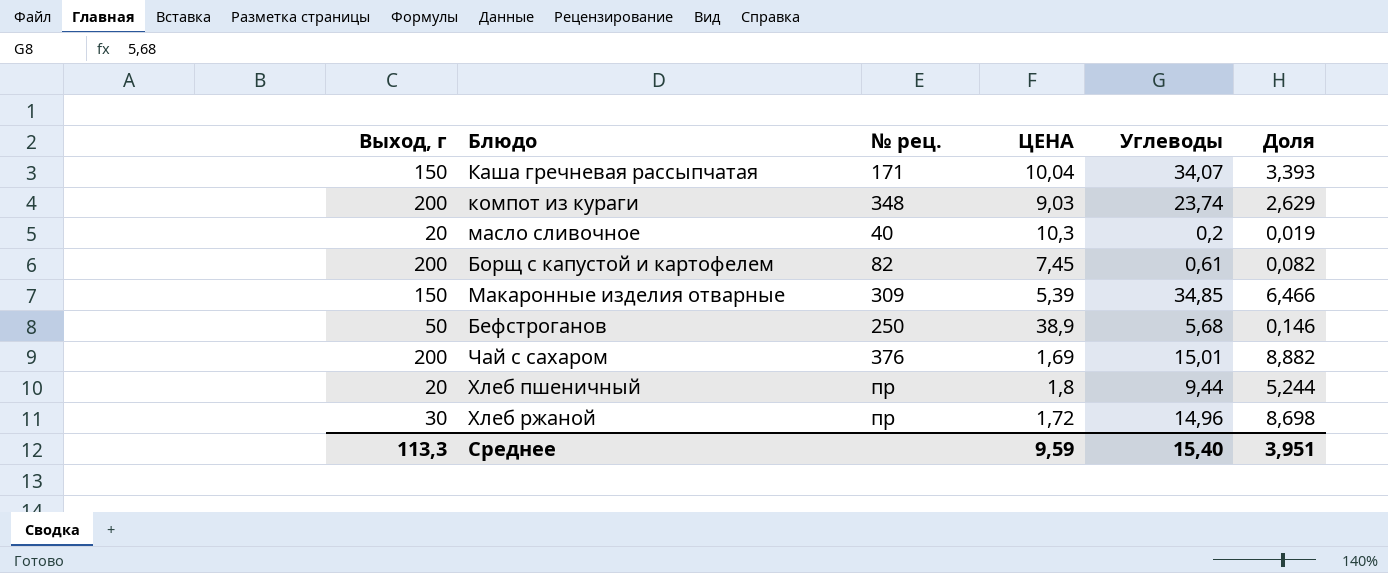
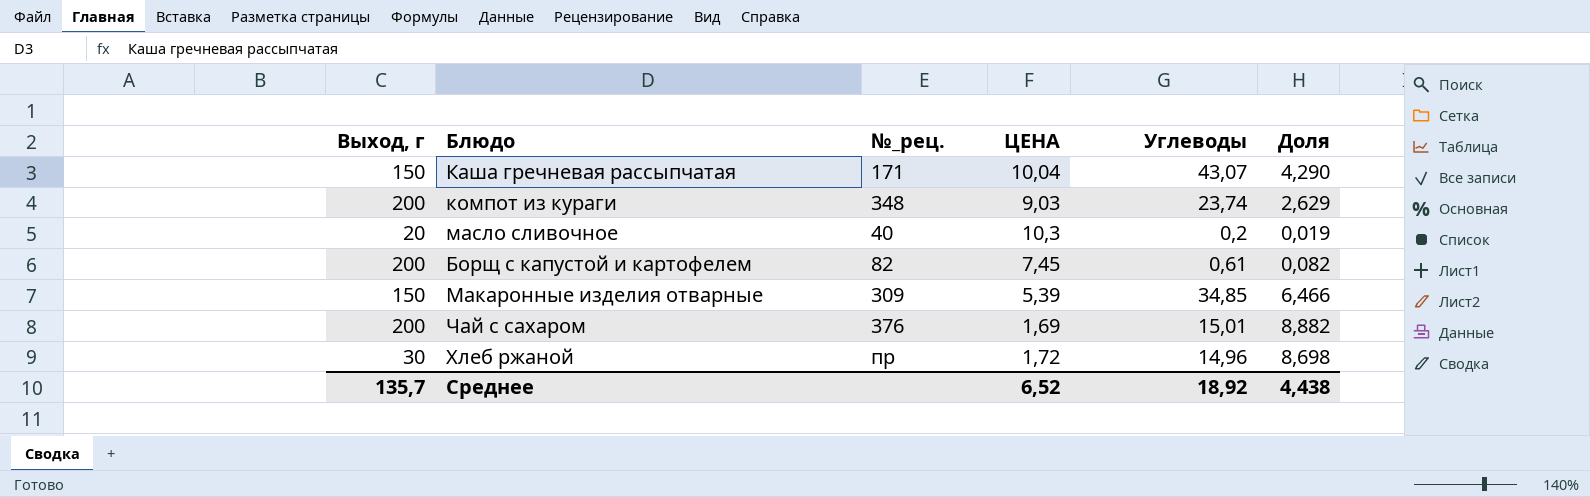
column name: № рец. -> №_рец.
row Бефстроганов: 50 | 250 | 38,9 | 5,68 | 0,146 -> none
row Хлеб пшеничный: 20 | пр | 1,8 | 9,44 | 5,244 -> none
Каша гречневая рассыпчатая | Углеводы: 34,07 -> 43,07
Каша гречневая рассыпчатая | Доля: 3,393 -> 4,290
Среднее | Выход, г: 113,3 -> 135,7
Среднее | ЦЕНА: 9,59 -> 6,52
Среднее | Углеводы: 15,40 -> 18,92
Среднее | Доля: 3,951 -> 4,438

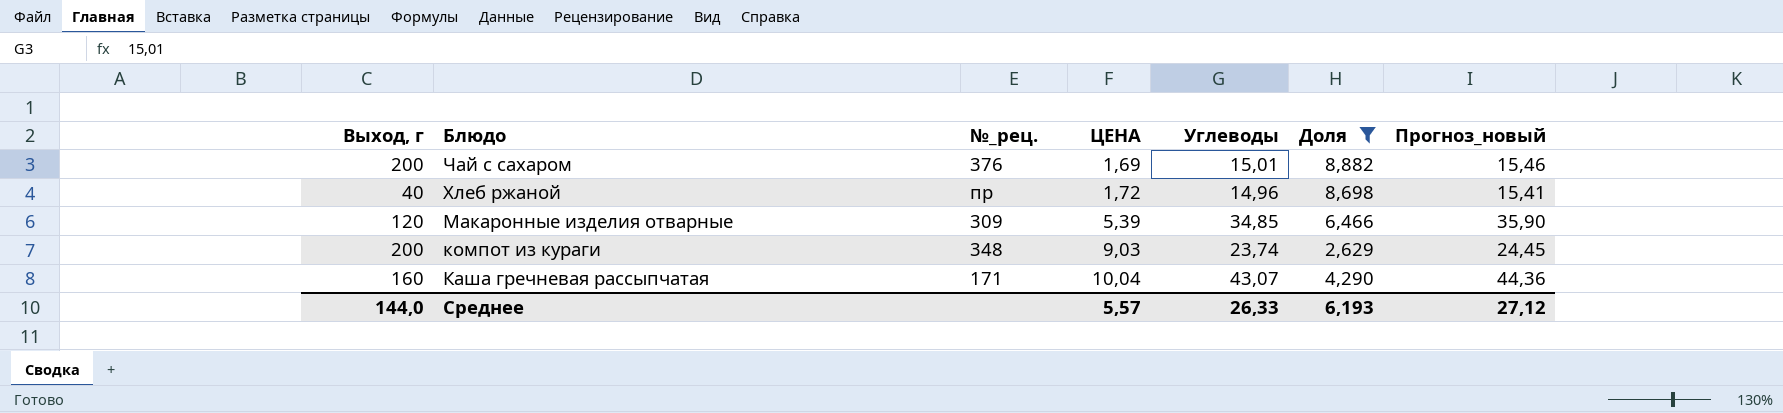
filter: none -> Доля >= 2,629
row order: none -> Блюдо descending
column Прогноз_новый | formula: none -> [Углеводы] * 1,03
Хлеб ржаной | Выход, г: 30 -> 40
Макаронные изделия отварные | Выход, г: 150 -> 120
Каша гречневая рассыпчатая | Выход, г: 150 -> 160
Среднее | Выход, г: 135,7 -> 144,0
Среднее | ЦЕНА: 6,52 -> 5,57
Среднее | Углеводы: 18,92 -> 26,33
Среднее | Доля: 4,438 -> 6,193

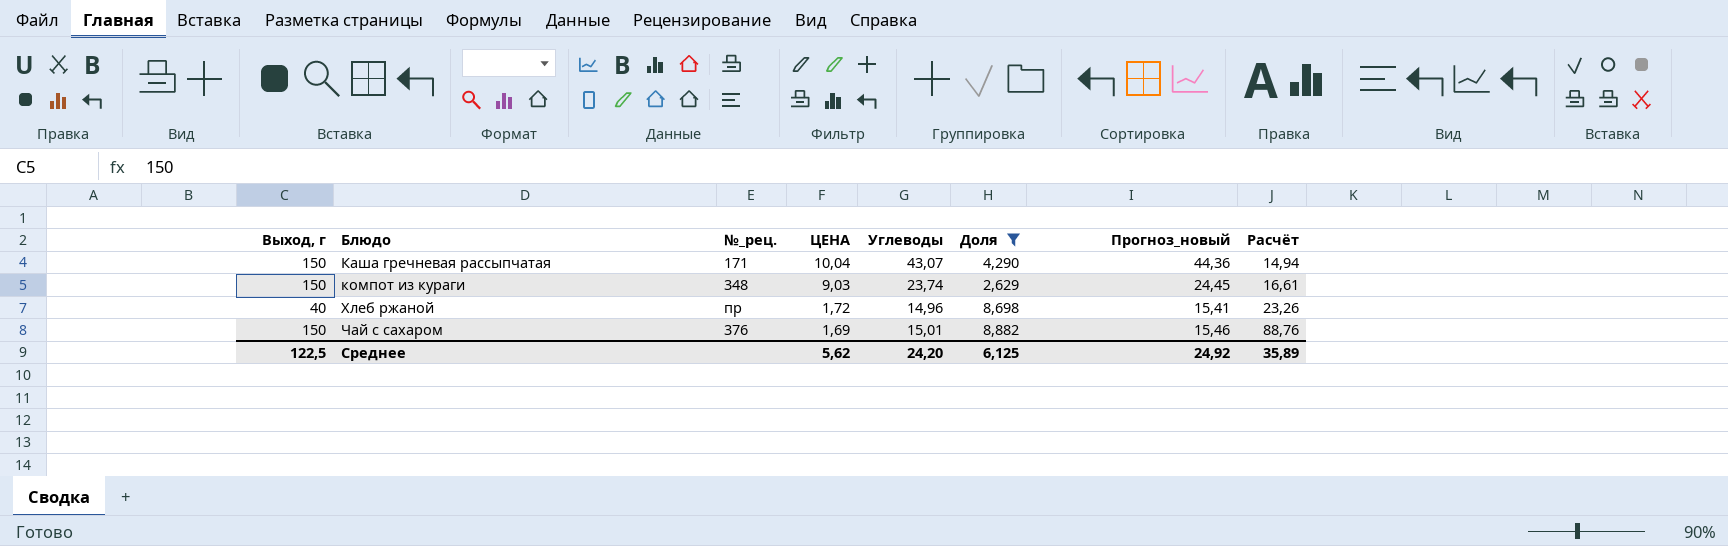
row order: Блюдо descending -> Блюдо ascending
column Расчёт | formula: none -> [Выход, г] / [ЦЕНА]
row Макаронные изделия отварные: 120 | 309 | 5,39 | 34,85 | 6,466 | 35,90 -> none
Каша гречневая рассыпчатая | Выход, г: 160 -> 150
компот из кураги | Выход, г: 200 -> 150
Чай с сахаром | Выход, г: 200 -> 150
Среднее | Выход, г: 144,0 -> 122,5
Среднее | ЦЕНА: 5,57 -> 5,62
Среднее | Углеводы: 26,33 -> 24,20
Среднее | Доля: 6,193 -> 6,125
Среднее | Прогноз_новый: 27,12 -> 24,92

